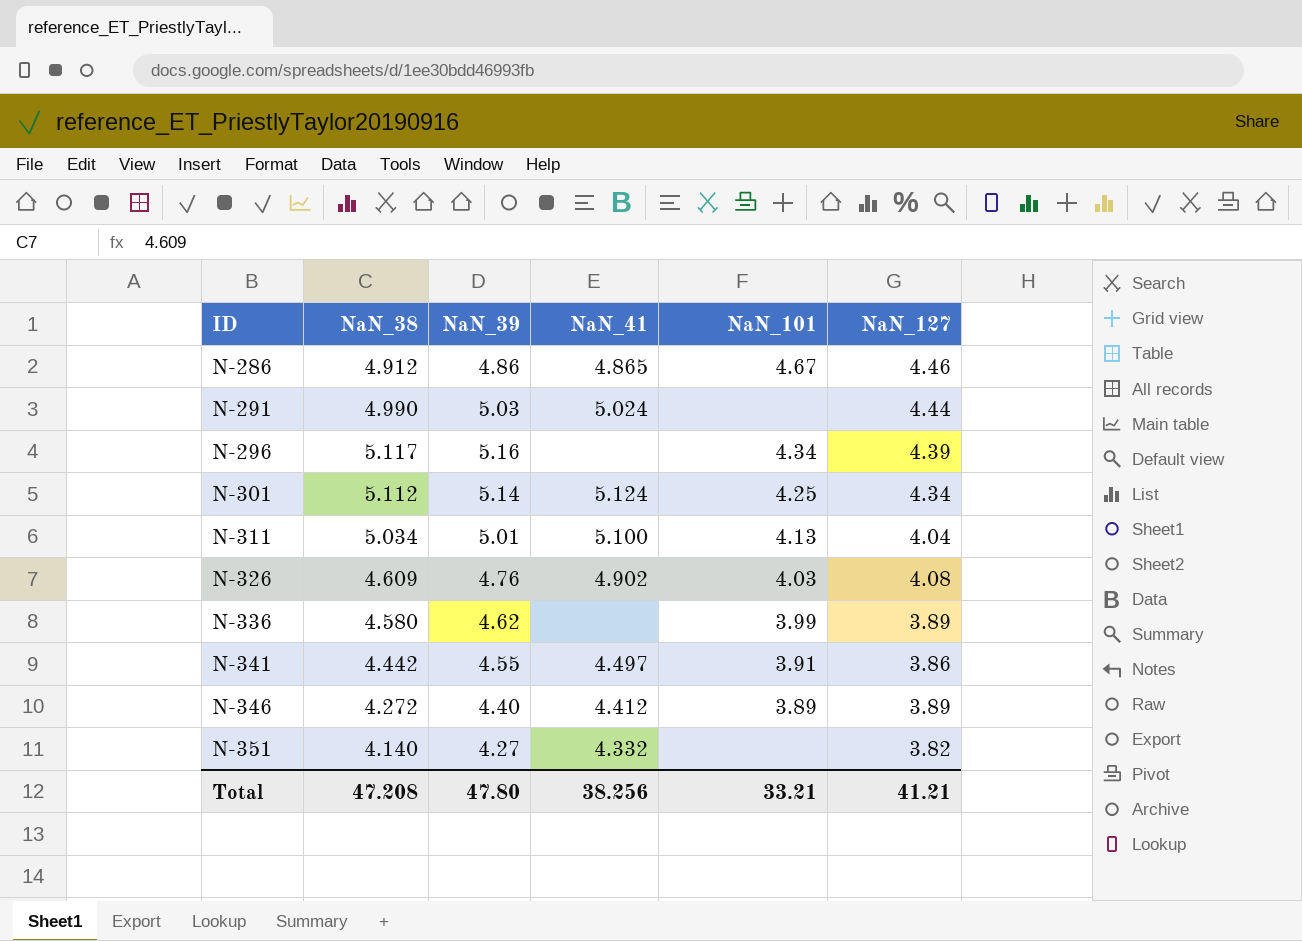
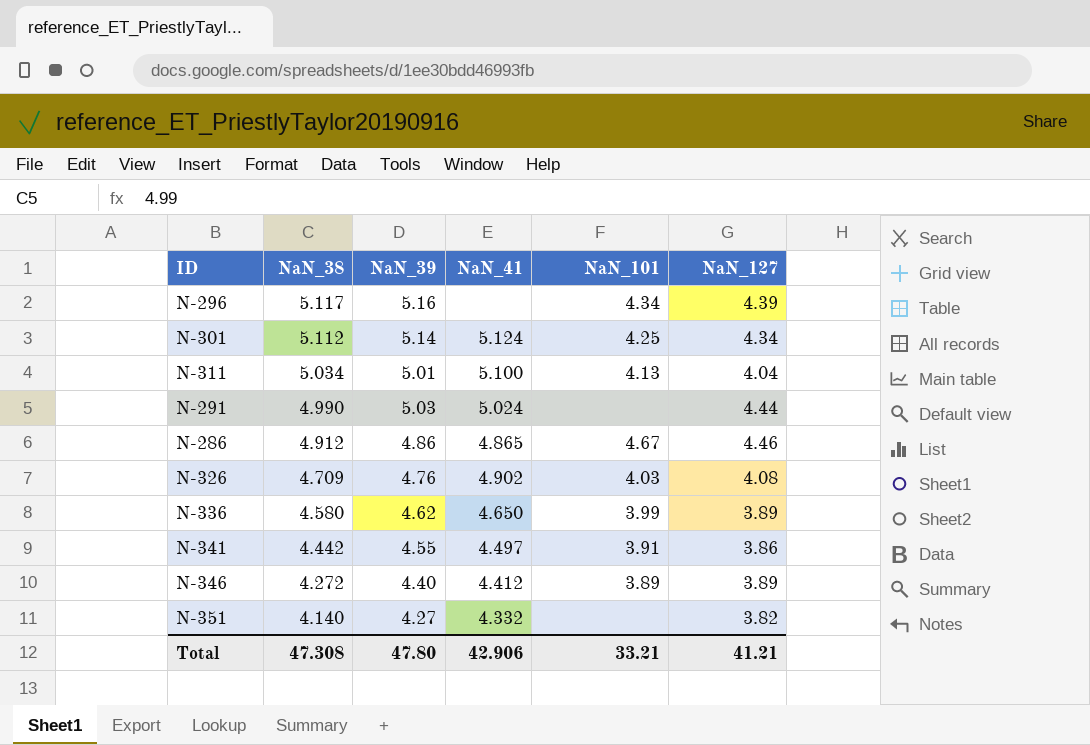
row order: ID ascending -> NaN_38 descending
N-326 | NaN_38: 4.609 -> 4.709
N-336 | NaN_41: none -> 4.650
Total | NaN_38: 47.208 -> 47.308
Total | NaN_41: 38.256 -> 42.906

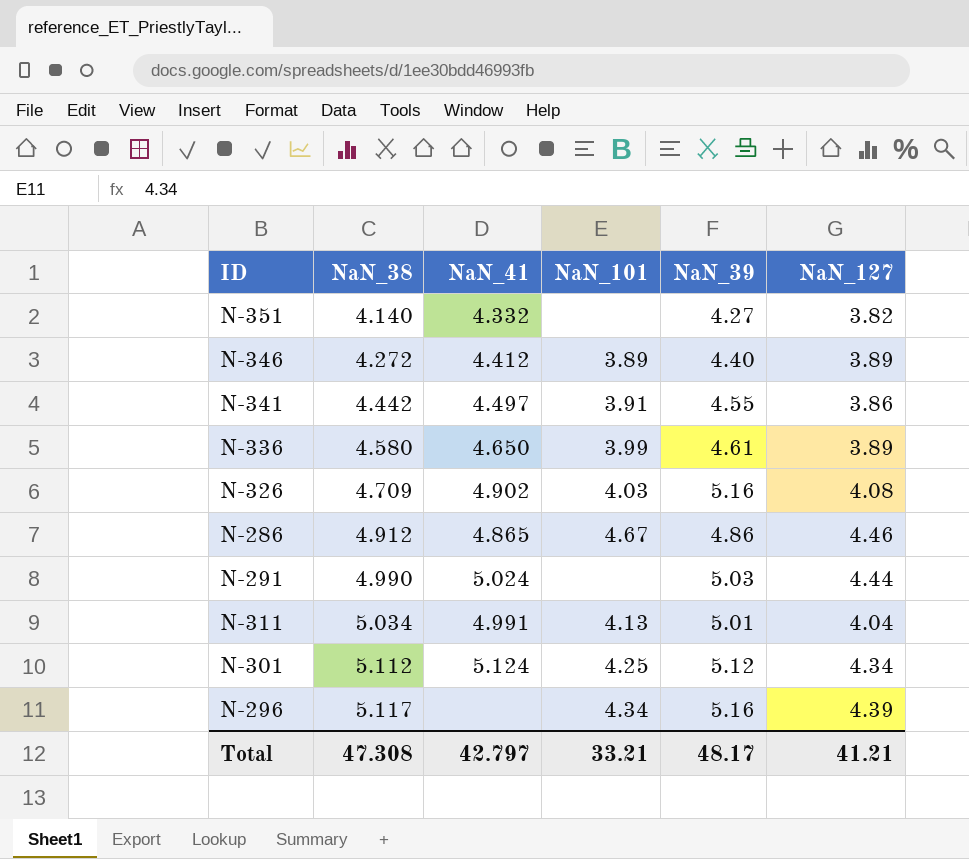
row order: NaN_38 descending -> NaN_38 ascending
column NaN_39 | position: 3 -> 5
N-336 | NaN_39: 4.62 -> 4.61
N-326 | NaN_39: 4.76 -> 5.16
N-311 | NaN_41: 5.100 -> 4.991
N-301 | NaN_39: 5.14 -> 5.12
Total | NaN_41: 42.906 -> 42.797
Total | NaN_39: 47.80 -> 48.17

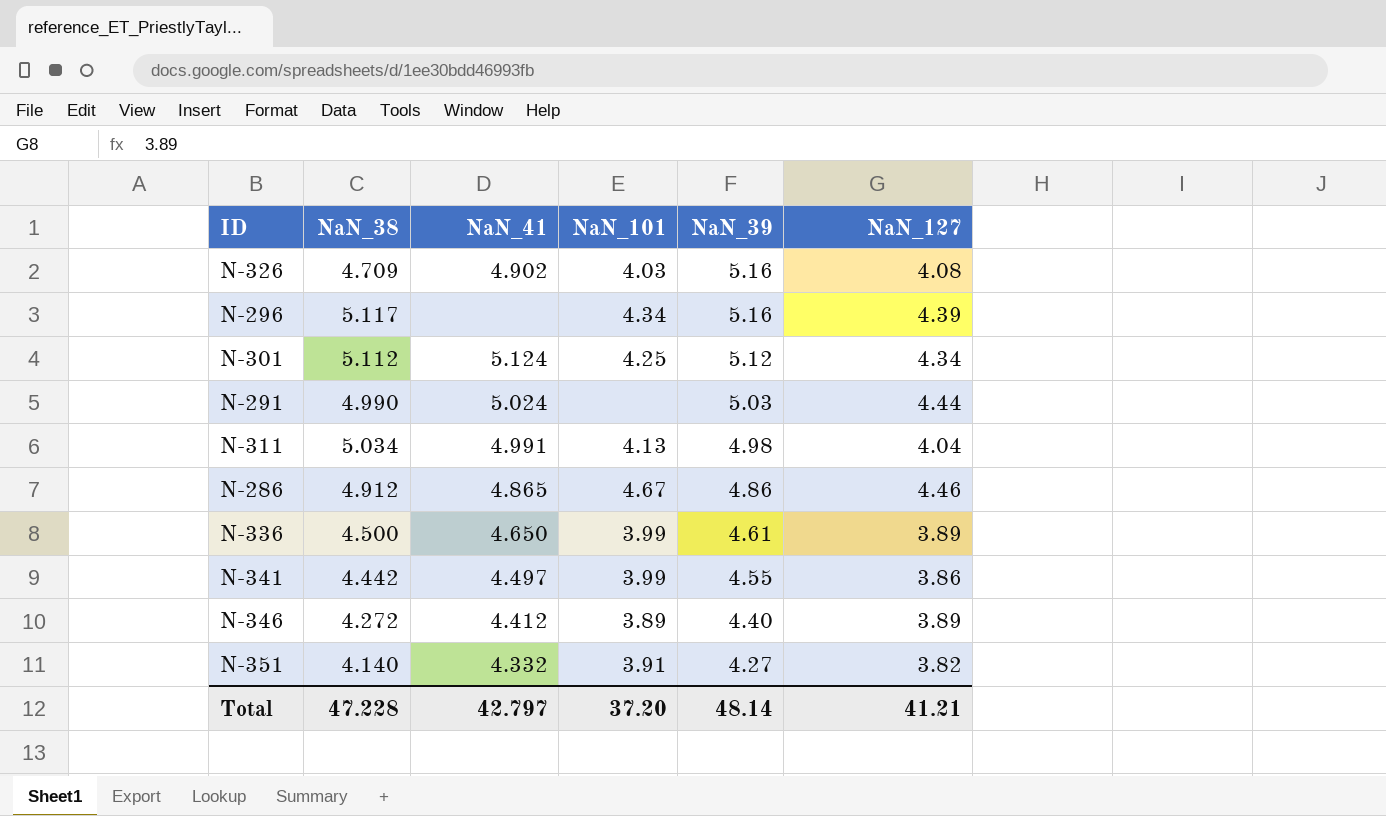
row order: NaN_38 ascending -> NaN_39 descending
N-311 | NaN_39: 5.01 -> 4.98
N-336 | NaN_38: 4.580 -> 4.500
N-341 | NaN_101: 3.91 -> 3.99
N-351 | NaN_101: none -> 3.91
Total | NaN_38: 47.308 -> 47.228
Total | NaN_101: 33.21 -> 37.20
Total | NaN_39: 48.17 -> 48.14

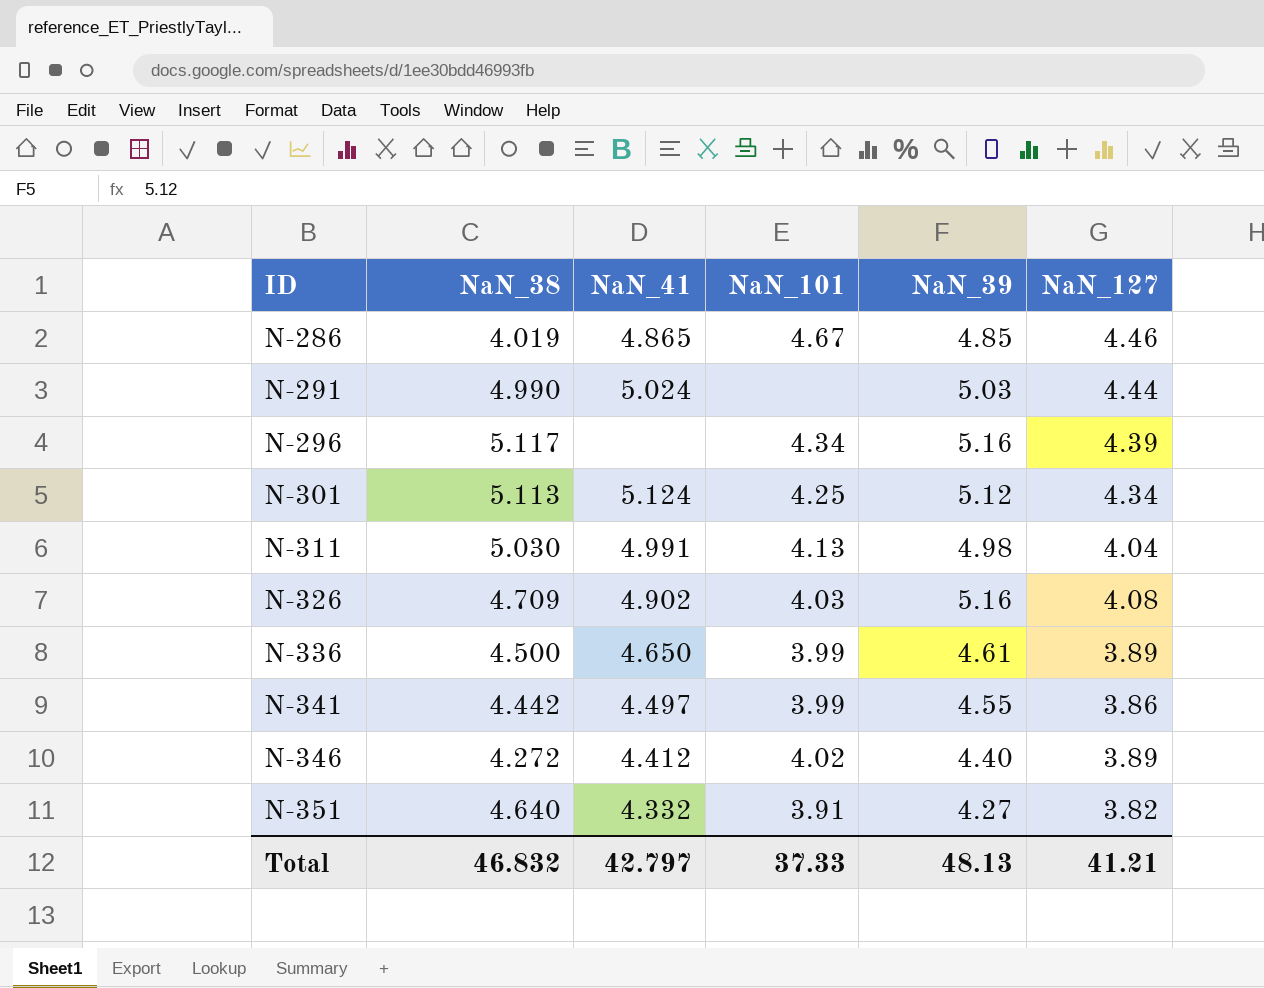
row order: NaN_39 descending -> ID ascending
N-286 | NaN_38: 4.912 -> 4.019
N-286 | NaN_39: 4.86 -> 4.85
N-301 | NaN_38: 5.112 -> 5.113
N-311 | NaN_38: 5.034 -> 5.030
N-346 | NaN_101: 3.89 -> 4.02
N-351 | NaN_38: 4.140 -> 4.640
Total | NaN_38: 47.228 -> 46.832
Total | NaN_101: 37.20 -> 37.33
Total | NaN_39: 48.14 -> 48.13

